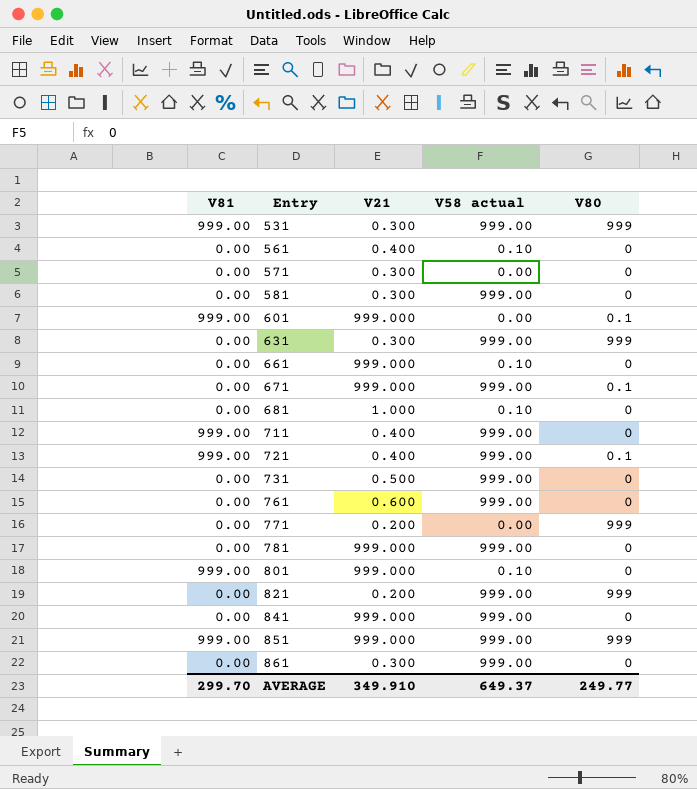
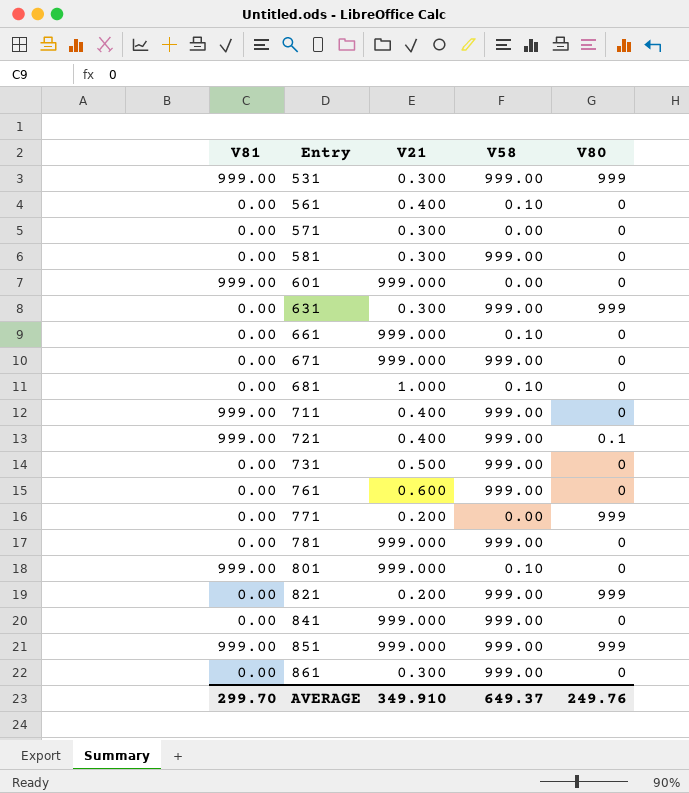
column name: V58 actual -> V58
601 | V80: 0.1 -> 0
671 | V80: 0.1 -> 0
AVERAGE | V80: 249.77 -> 249.76

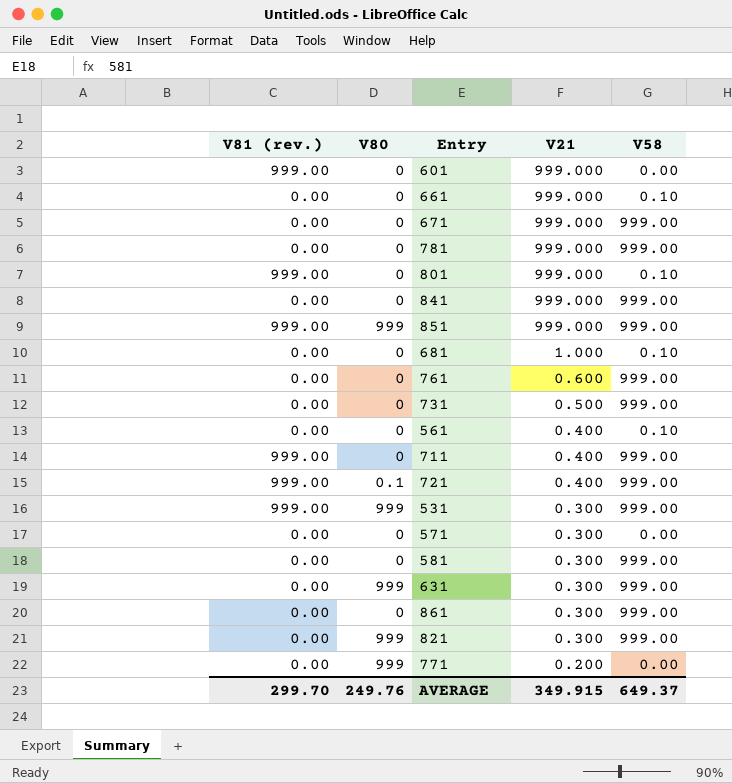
row order: Entry ascending -> V21 descending
column name: V81 -> V81 (rev.)
column V80 | position: 5 -> 2
821 | V21: 0.200 -> 0.300
AVERAGE | V21: 349.910 -> 349.915

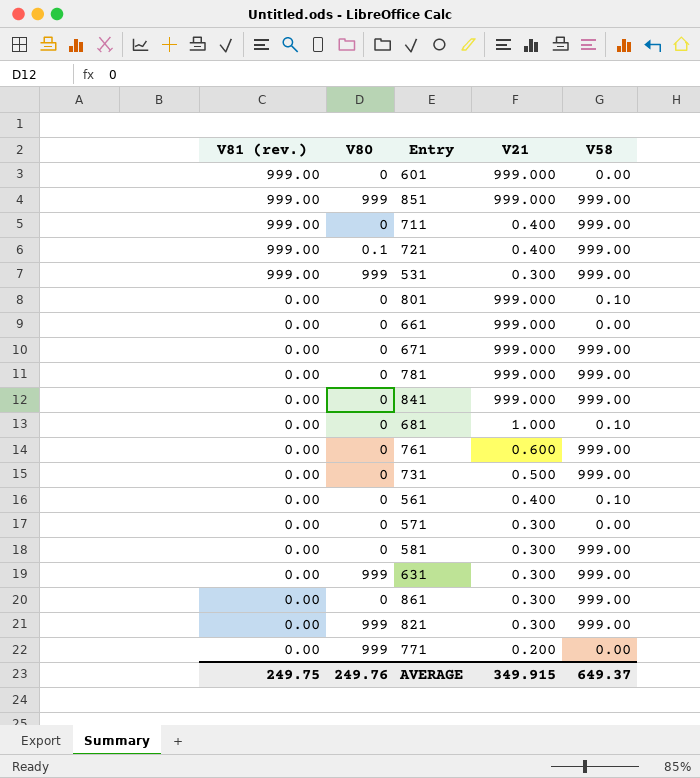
row order: V21 descending -> V81 (rev.) descending
801 | V81 (rev.): 999.00 -> 0.00
661 | V58: 0.10 -> 0.00
AVERAGE | V81 (rev.): 299.70 -> 249.75

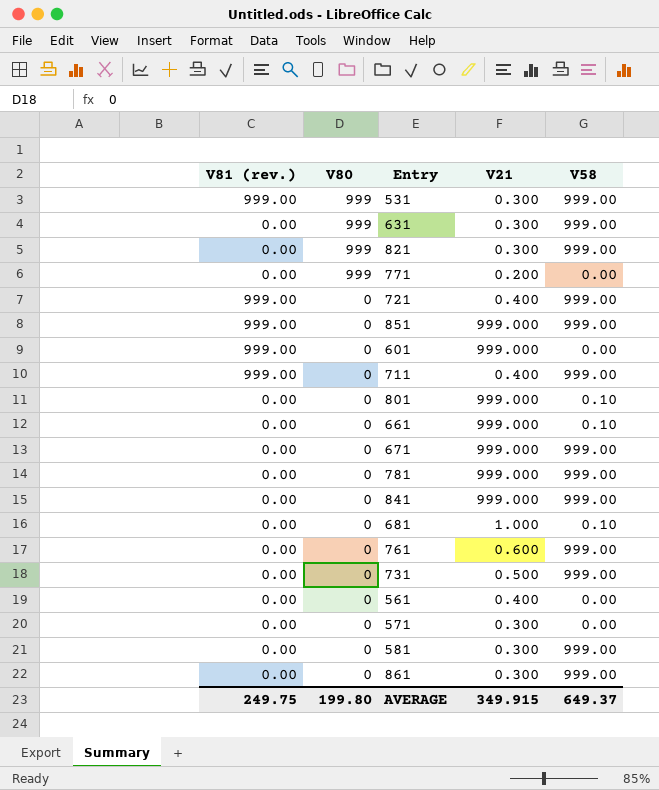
row order: V81 (rev.) descending -> V80 descending
721 | V80: 0.1 -> 0
851 | V80: 999 -> 0
661 | V58: 0.00 -> 0.10
561 | V58: 0.10 -> 0.00
AVERAGE | V80: 249.76 -> 199.80

